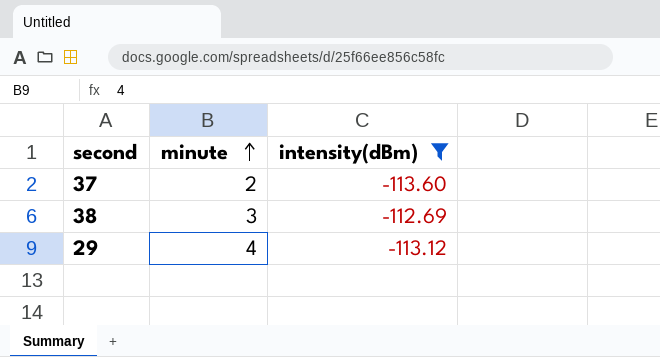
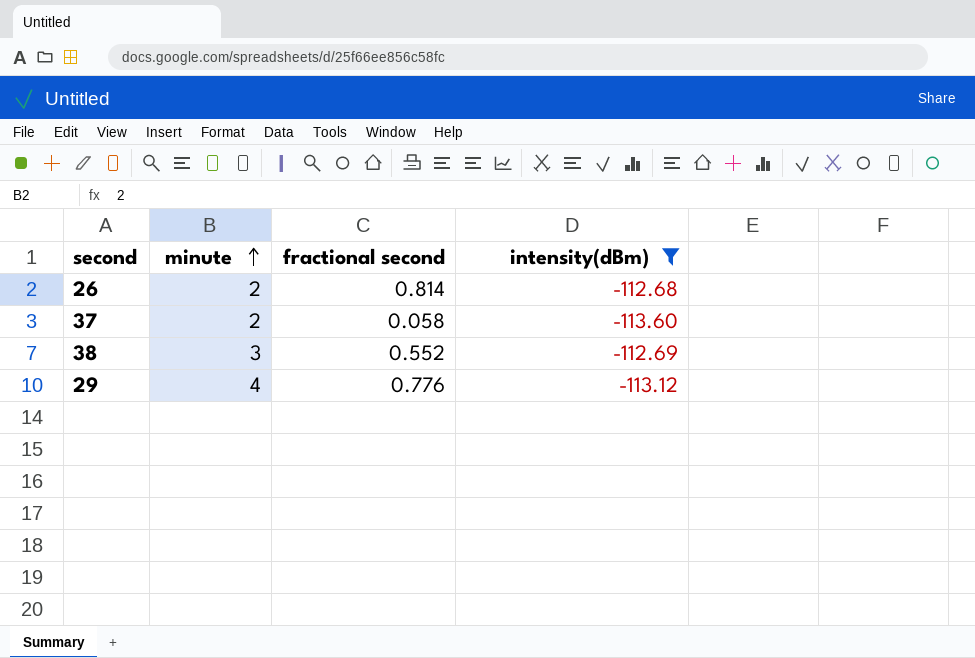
column fractional second | position: none -> 3
row 26: none -> 2 | 0.814 | -112.68

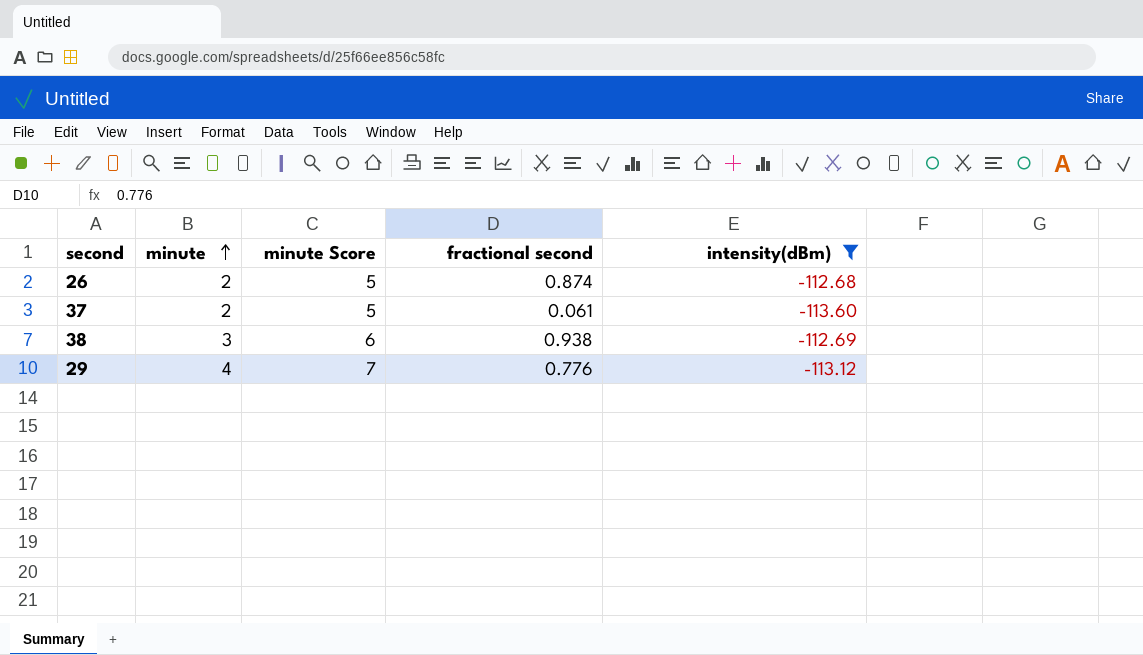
column minute Score | formula: none -> [minute] + 3
26 | fractional second: 0.814 -> 0.874
37 | fractional second: 0.058 -> 0.061
38 | fractional second: 0.552 -> 0.938

